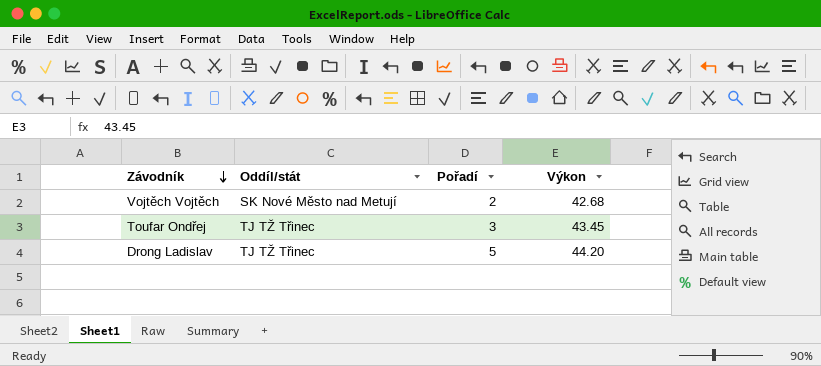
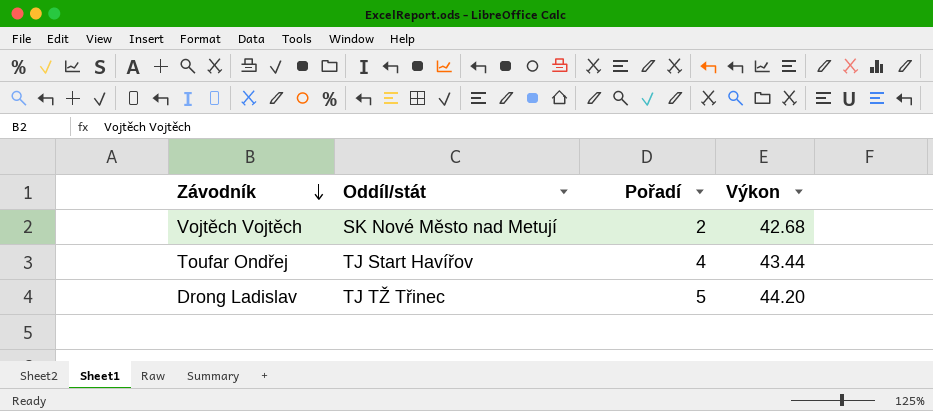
Toufar Ondřej | Oddíl/stát: TJ TŽ Třinec -> TJ Start Havířov
Toufar Ondřej | Pořadí: 3 -> 4
Toufar Ondřej | Výkon: 43.45 -> 43.44

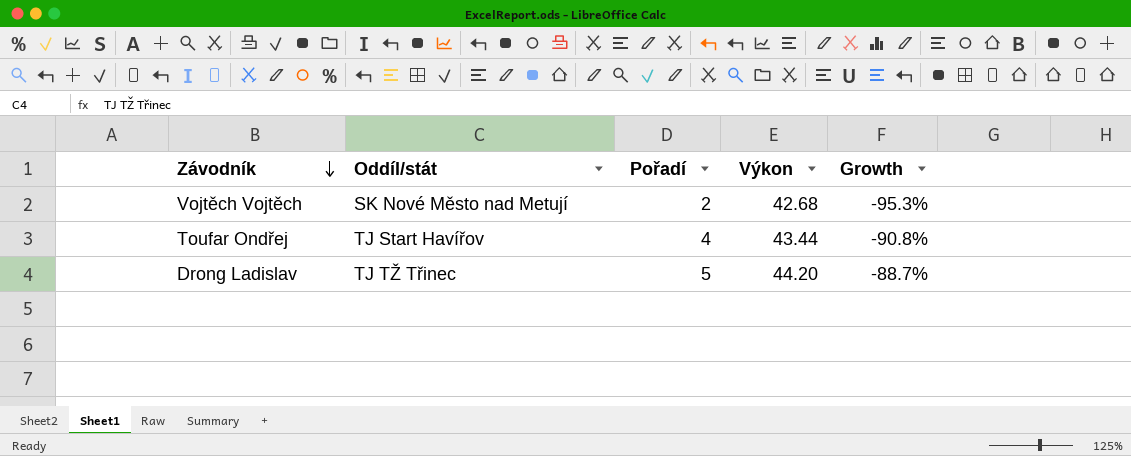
column Growth | formula: none -> ([Pořadí] - [Výkon]) / [Výkon]

